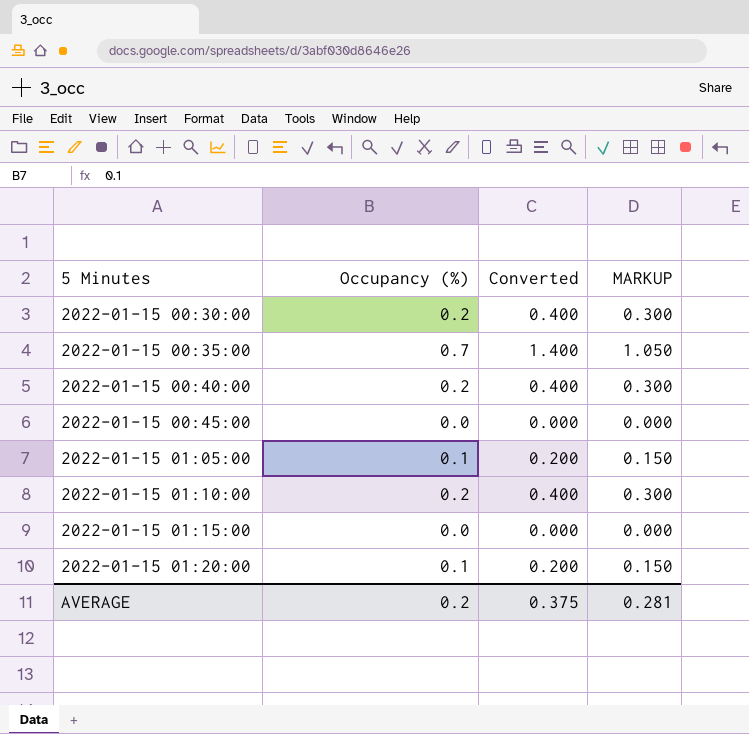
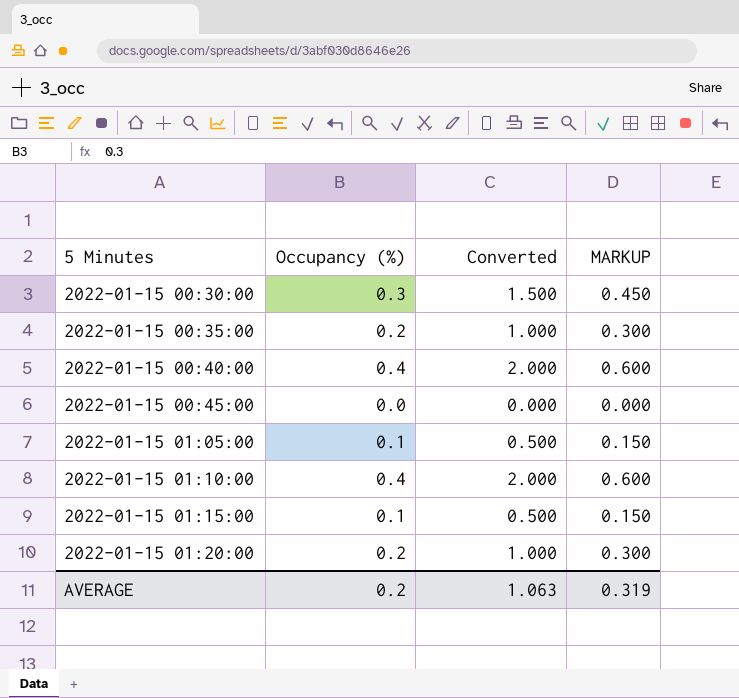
column Converted | formula: [Occupancy (%)] * 2 -> [Occupancy (%)] * 5
2022-01-15 00:30:00 | Occupancy (%): 0.2 -> 0.3
2022-01-15 00:30:00 | MARKUP: 0.300 -> 0.450
2022-01-15 00:35:00 | Occupancy (%): 0.7 -> 0.2
2022-01-15 00:35:00 | MARKUP: 1.050 -> 0.300
2022-01-15 00:40:00 | Occupancy (%): 0.2 -> 0.4
2022-01-15 00:40:00 | MARKUP: 0.300 -> 0.600
2022-01-15 01:10:00 | Occupancy (%): 0.2 -> 0.4
2022-01-15 01:10:00 | MARKUP: 0.300 -> 0.600
2022-01-15 01:15:00 | Occupancy (%): 0.0 -> 0.1
2022-01-15 01:15:00 | MARKUP: 0.000 -> 0.150
2022-01-15 01:20:00 | Occupancy (%): 0.1 -> 0.2
2022-01-15 01:20:00 | MARKUP: 0.150 -> 0.300
AVERAGE | Converted: 0.375 -> 1.063
AVERAGE | MARKUP: 0.281 -> 0.319

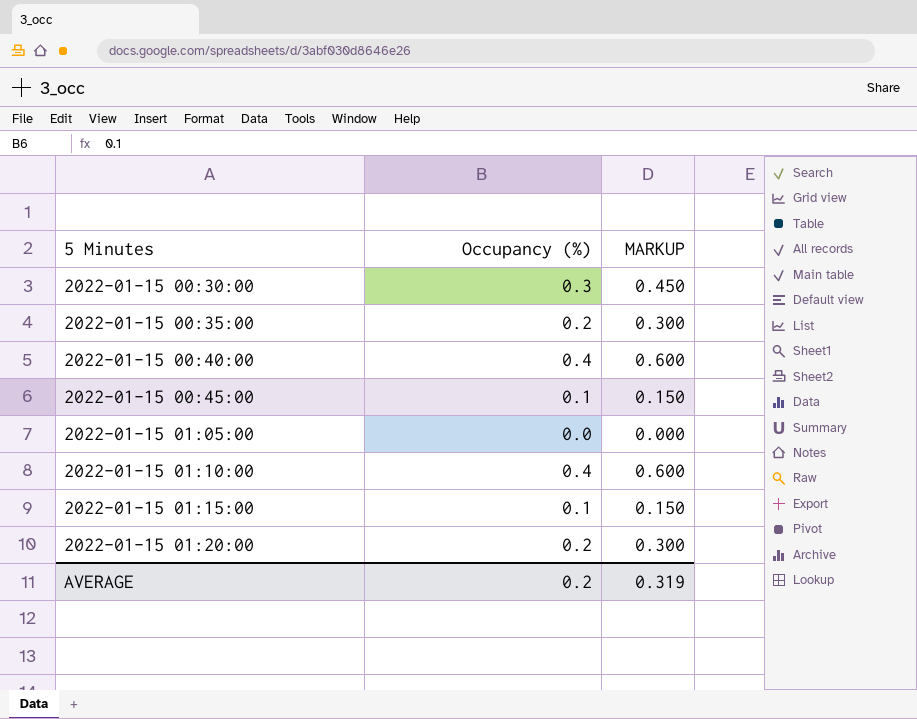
column Converted | formula: [Occupancy (%)] * 5 -> none
2022-01-15 00:45:00 | Occupancy (%): 0.0 -> 0.1
2022-01-15 00:45:00 | MARKUP: 0.000 -> 0.150
2022-01-15 01:05:00 | Occupancy (%): 0.1 -> 0.0
2022-01-15 01:05:00 | MARKUP: 0.150 -> 0.000

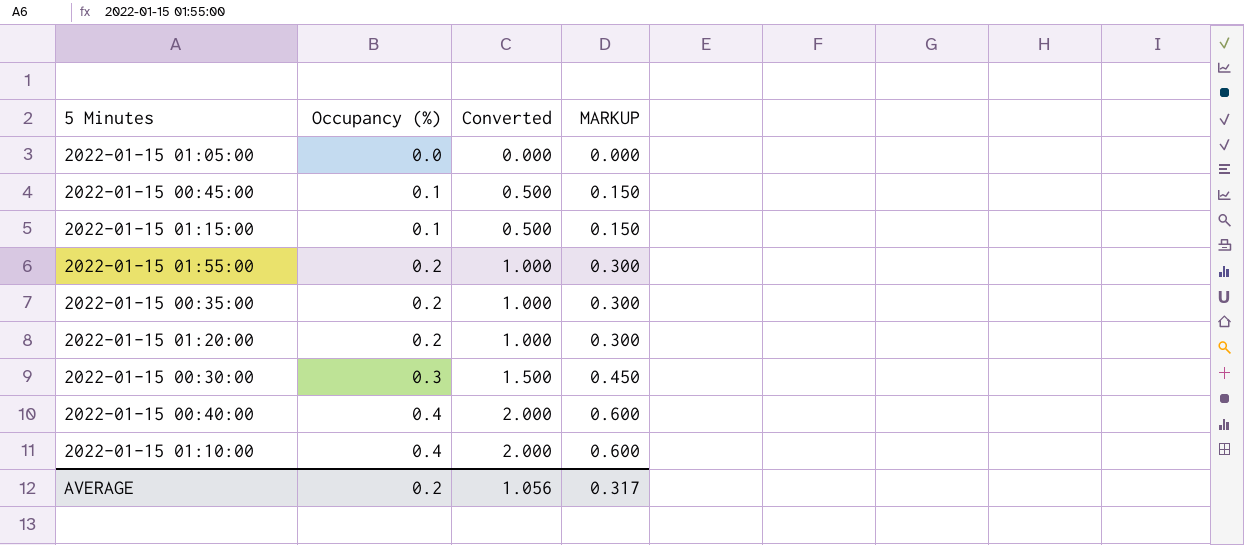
row order: 5 Minutes ascending -> Occupancy (%) ascending
column Converted | formula: none -> [Occupancy (%)] * 5
row 2022-01-15 01:55:00: none -> 0.2 | 1.000 | 0.300
AVERAGE | MARKUP: 0.319 -> 0.317

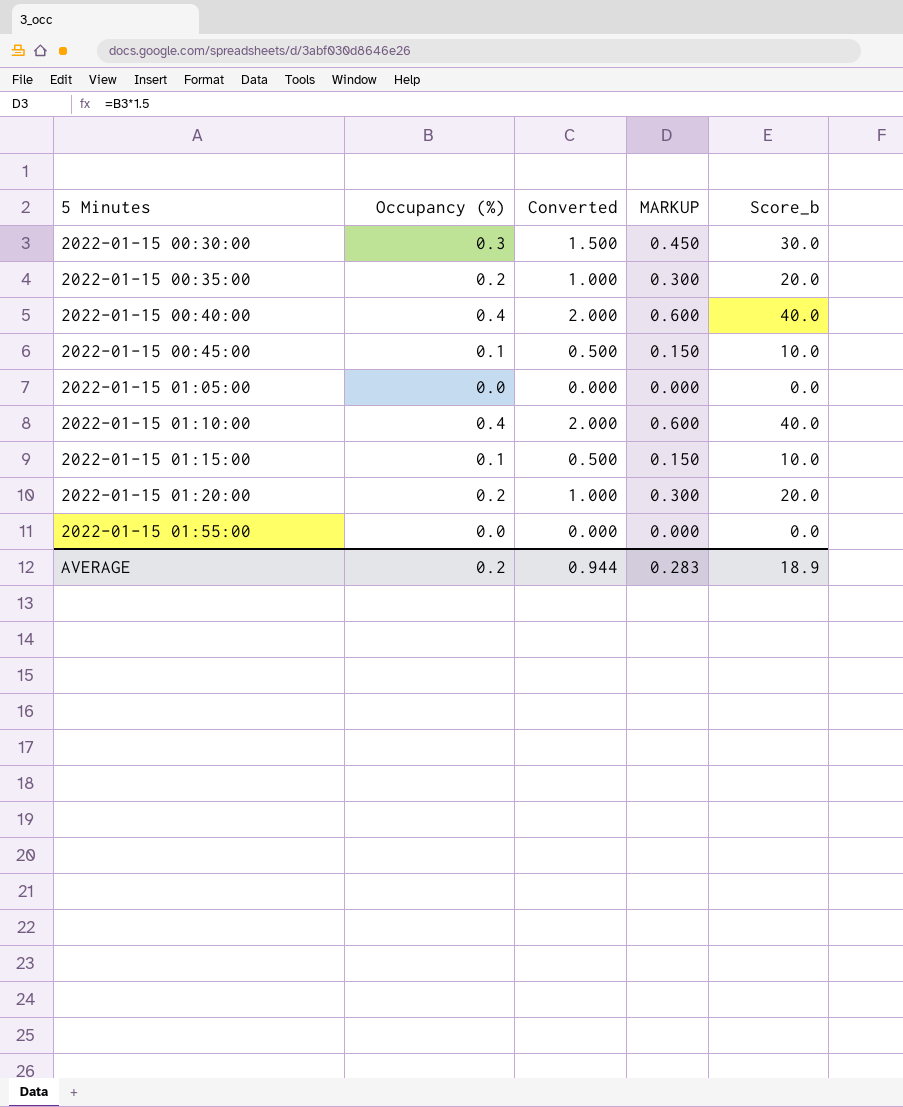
row order: Occupancy (%) ascending -> 5 Minutes ascending
column Score_b | formula: none -> [Occupancy (%)] * 100
2022-01-15 01:55:00 | Occupancy (%): 0.2 -> 0.0
2022-01-15 01:55:00 | Converted: 1.000 -> 0.000
2022-01-15 01:55:00 | MARKUP: 0.300 -> 0.000
AVERAGE | Converted: 1.056 -> 0.944
AVERAGE | MARKUP: 0.317 -> 0.283

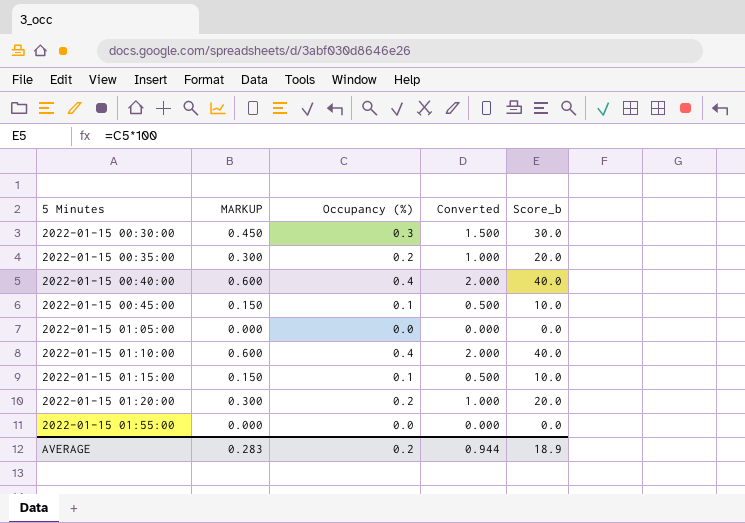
column MARKUP | position: 4 -> 2

